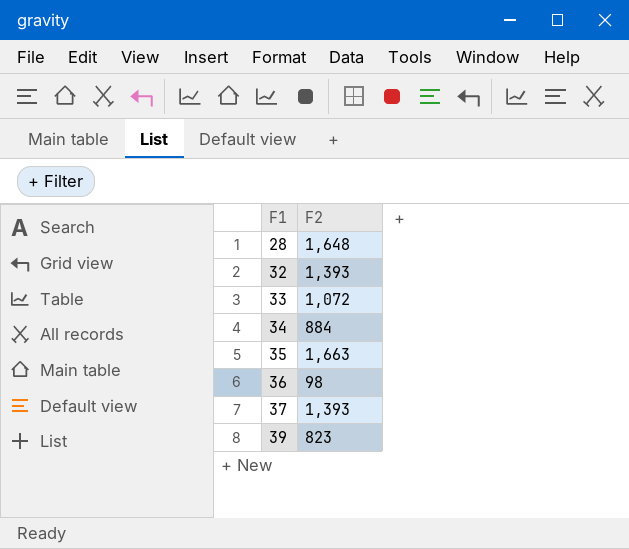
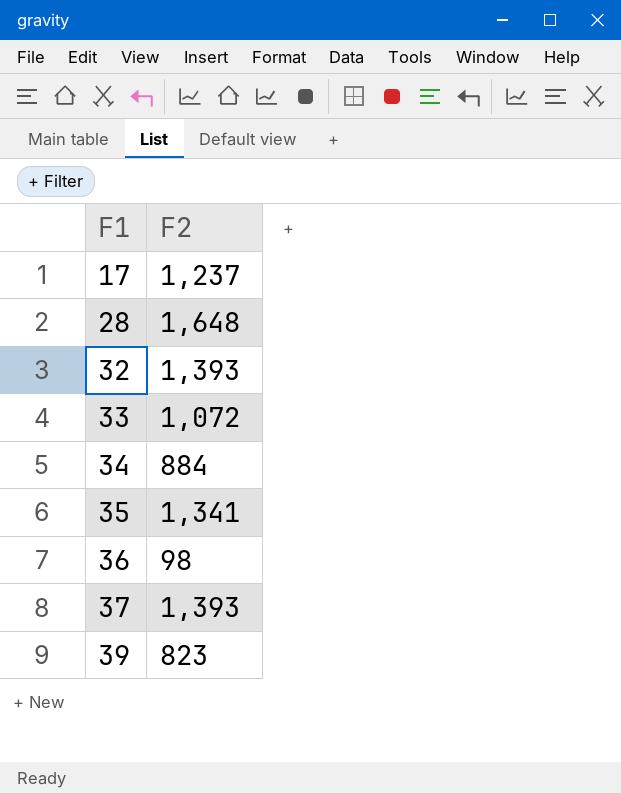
row 17: none -> 1,237
35 | F2: 1,663 -> 1,341

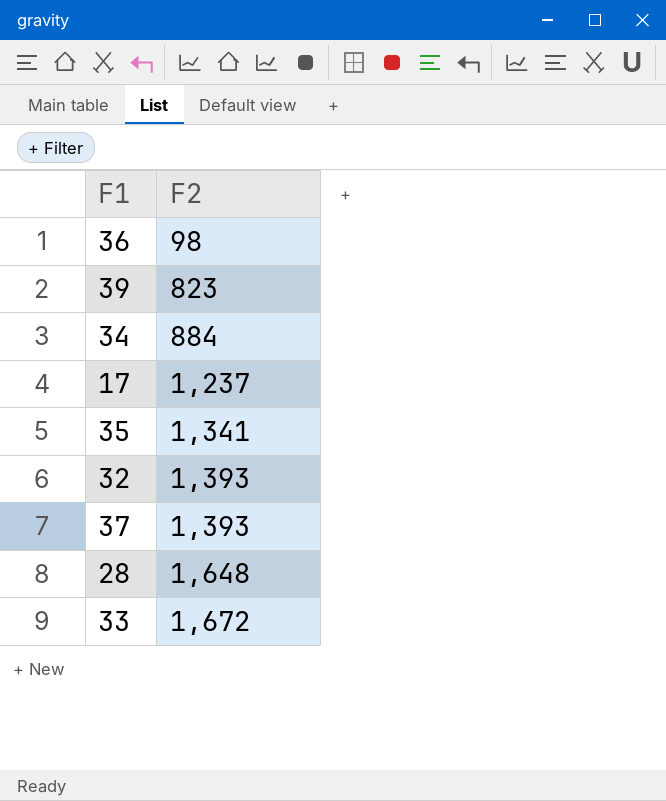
row order: F1 ascending -> F2 ascending
33 | F2: 1,072 -> 1,672

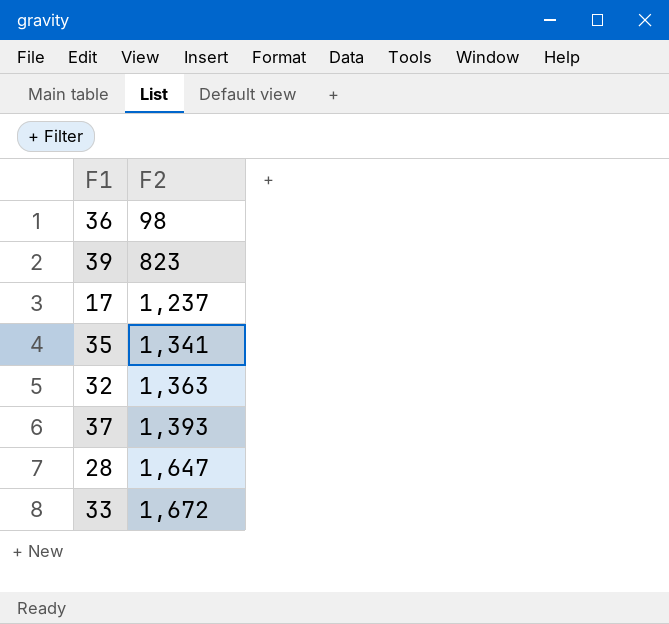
row 34: 884 -> none
32 | F2: 1,393 -> 1,363
28 | F2: 1,648 -> 1,647

